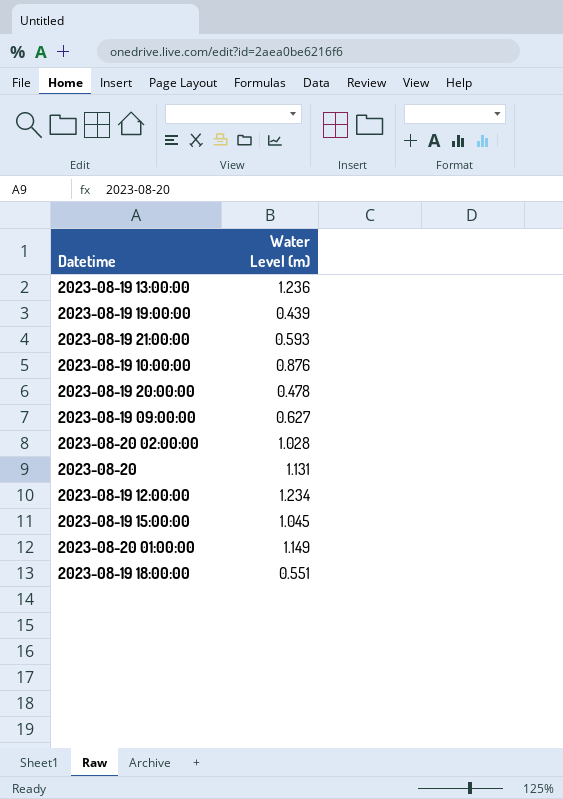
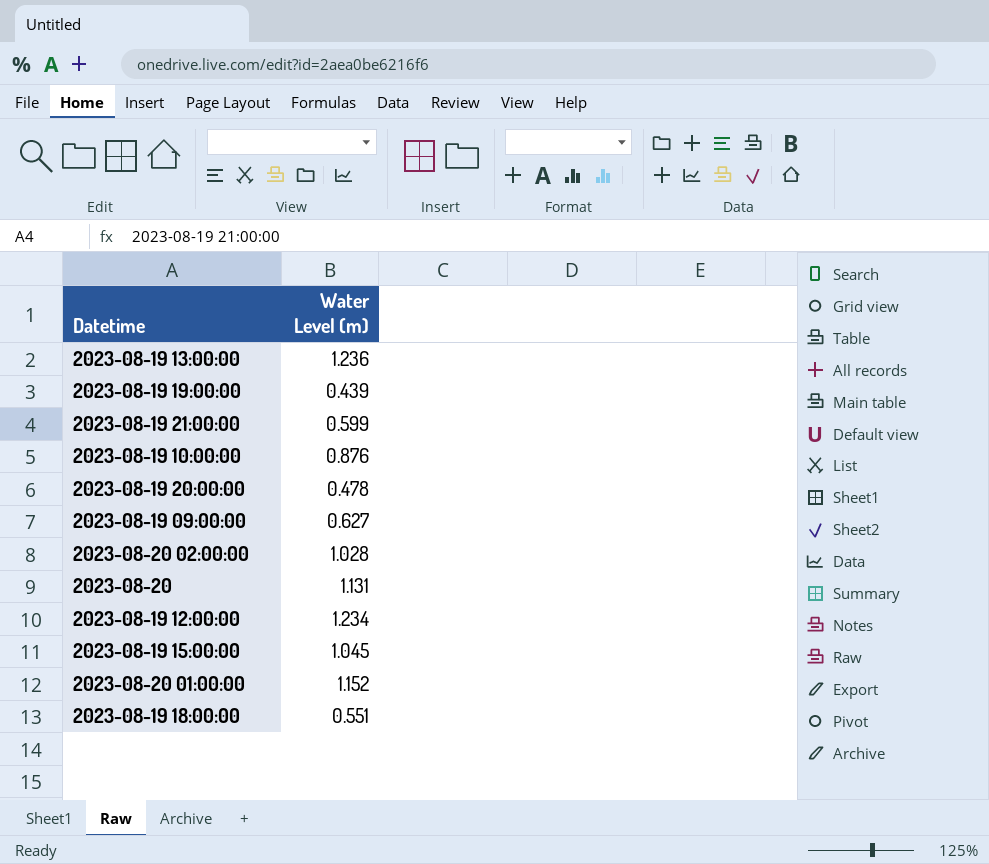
2023-08-19 21:00:00 | Water Level (m): 0.593 -> 0.599
2023-08-20 01:00:00 | Water Level (m): 1.149 -> 1.152

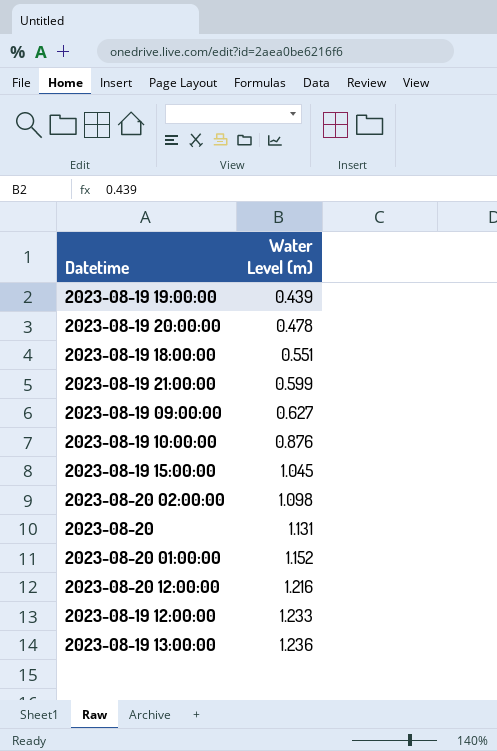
row order: none -> Water Level (m) ascending
2023-08-20 02:00:00 | Water Level (m): 1.028 -> 1.098
row 2023-08-20 12:00:00: none -> 1.216
2023-08-19 12:00:00 | Water Level (m): 1.234 -> 1.233

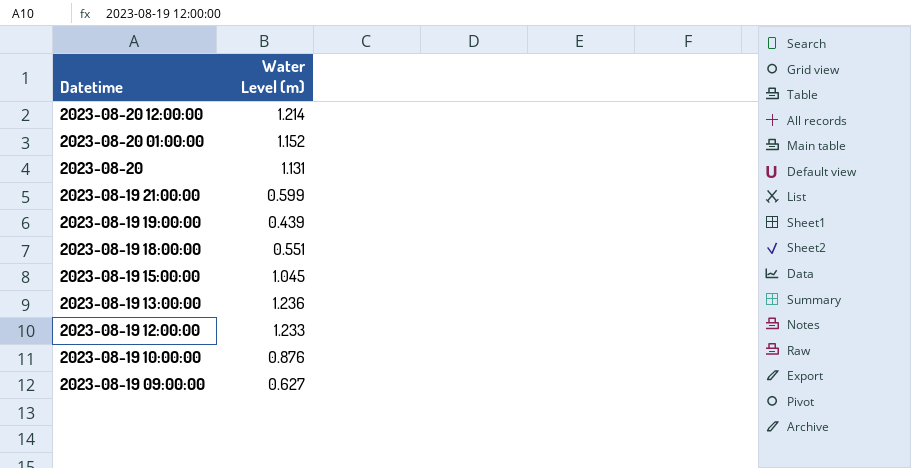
row order: Water Level (m) ascending -> Datetime descending
row 2023-08-19 20:00:00: 0.478 -> none
row 2023-08-20 02:00:00: 1.098 -> none
2023-08-20 12:00:00 | Water Level (m): 1.216 -> 1.214

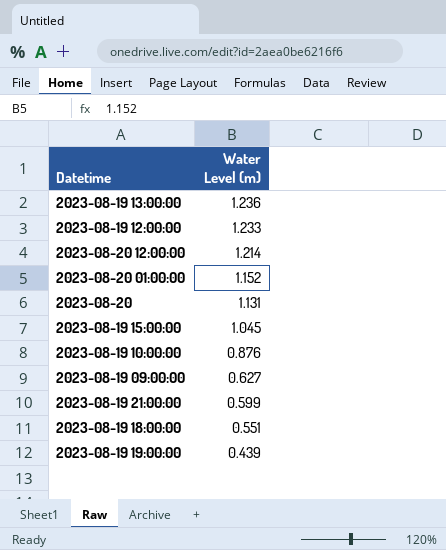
row order: Datetime descending -> Water Level (m) descending

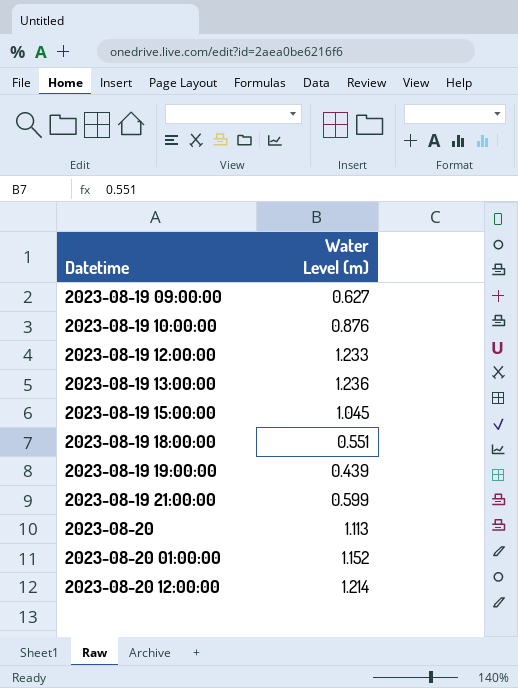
row order: Water Level (m) descending -> Datetime ascending
2023-08-20 | Water Level (m): 1.131 -> 1.113

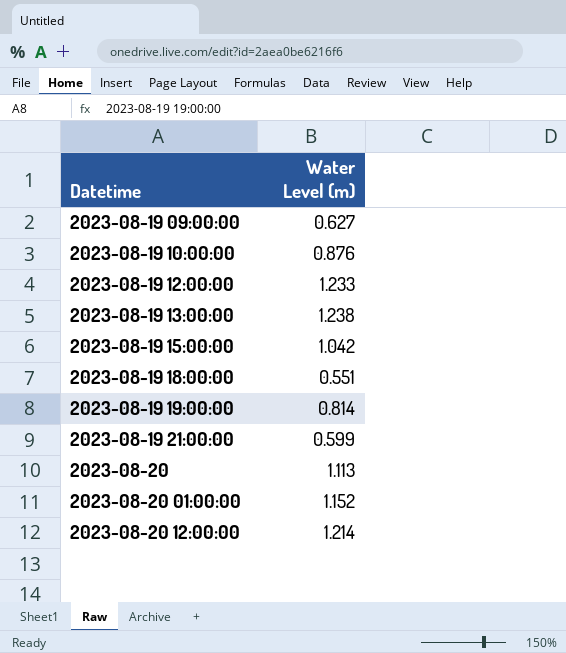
2023-08-19 13:00:00 | Water Level (m): 1.236 -> 1.238
2023-08-19 15:00:00 | Water Level (m): 1.045 -> 1.042
2023-08-19 19:00:00 | Water Level (m): 0.439 -> 0.814

